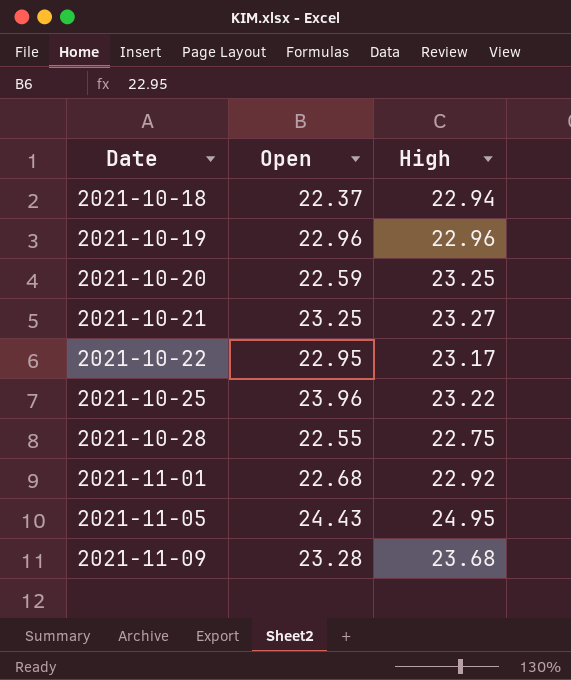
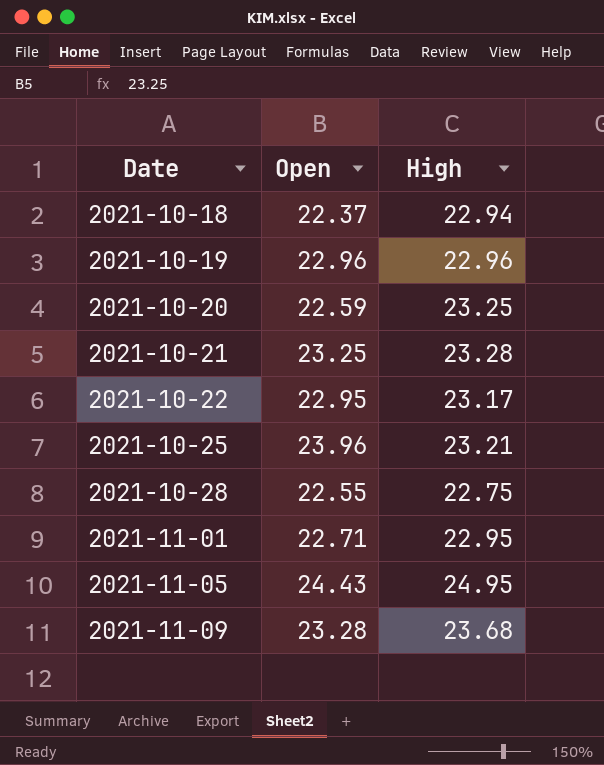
2021-10-21 | High: 23.27 -> 23.28
2021-10-25 | High: 23.22 -> 23.21
2021-11-01 | Open: 22.68 -> 22.71
2021-11-01 | High: 22.92 -> 22.95

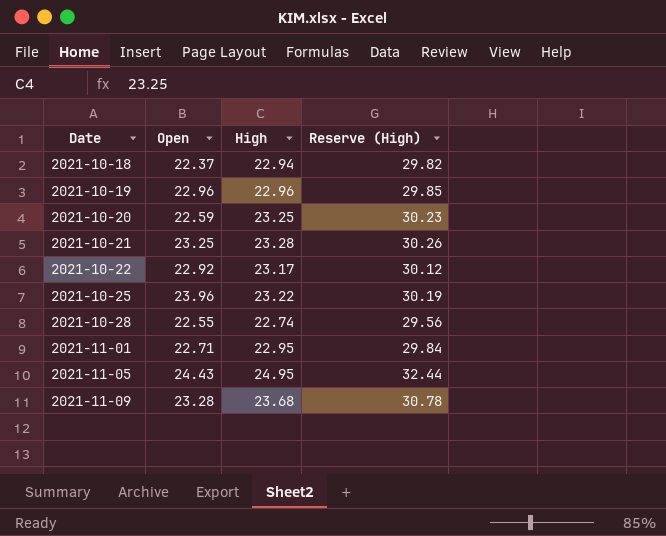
column Reserve (High) | formula: none -> [High] * 1.3
2021-10-22 | Open: 22.95 -> 22.92
2021-10-25 | High: 23.21 -> 23.22
2021-10-28 | High: 22.75 -> 22.74

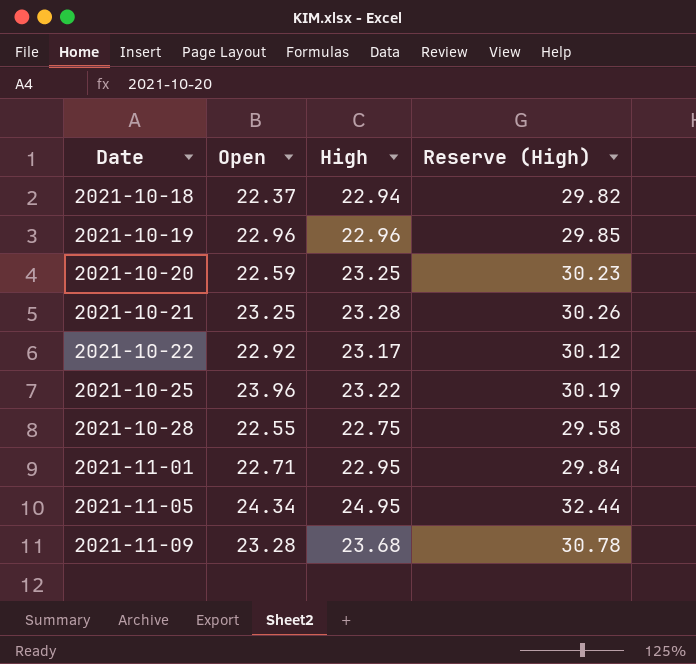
2021-10-28 | High: 22.74 -> 22.75
2021-10-28 | Reserve (High): 29.56 -> 29.58
2021-11-05 | Open: 24.43 -> 24.34

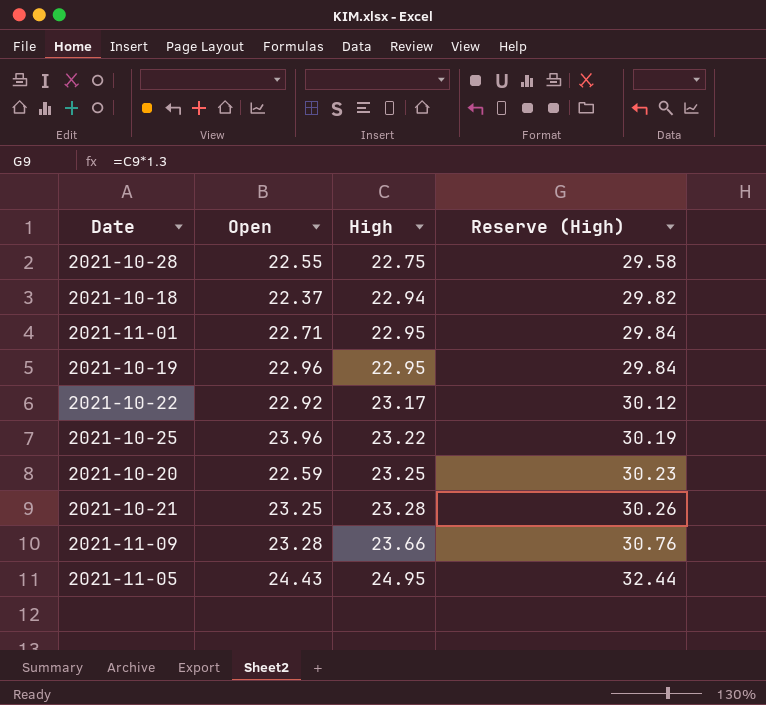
row order: Date ascending -> High ascending
2021-10-19 | High: 22.96 -> 22.95
2021-10-19 | Reserve (High): 29.85 -> 29.84
2021-11-09 | High: 23.68 -> 23.66
2021-11-09 | Reserve (High): 30.78 -> 30.76
2021-11-05 | Open: 24.34 -> 24.43

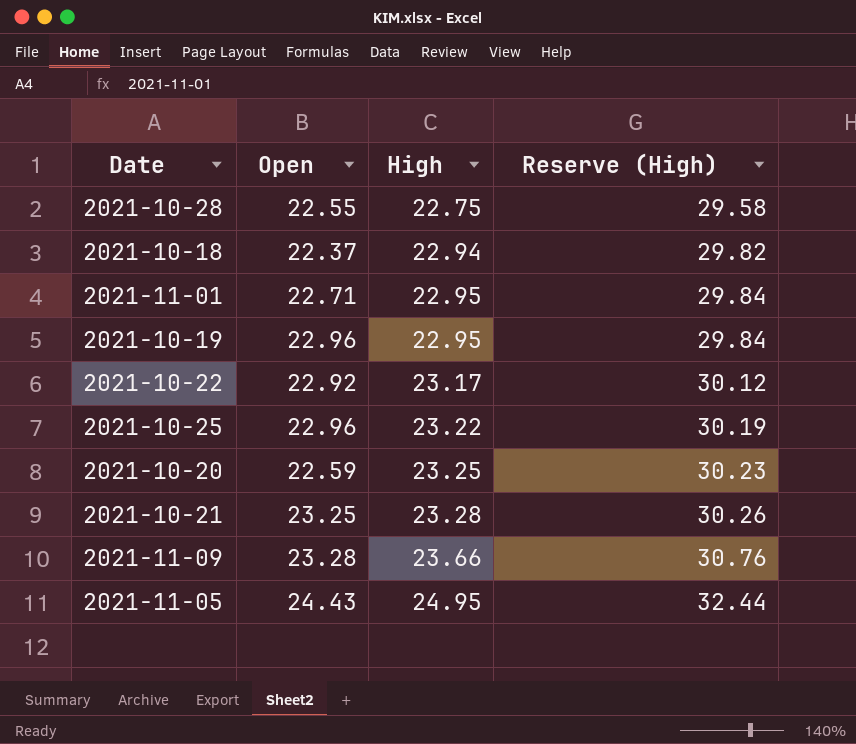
2021-10-25 | Open: 23.96 -> 22.96

